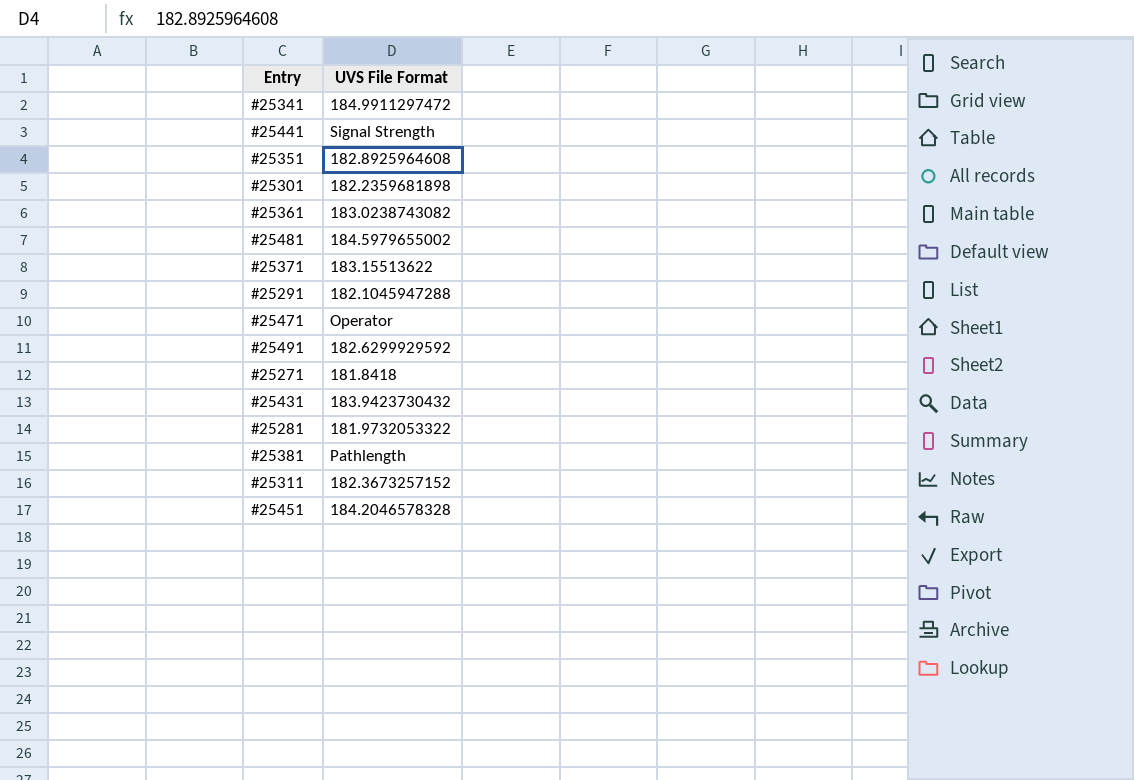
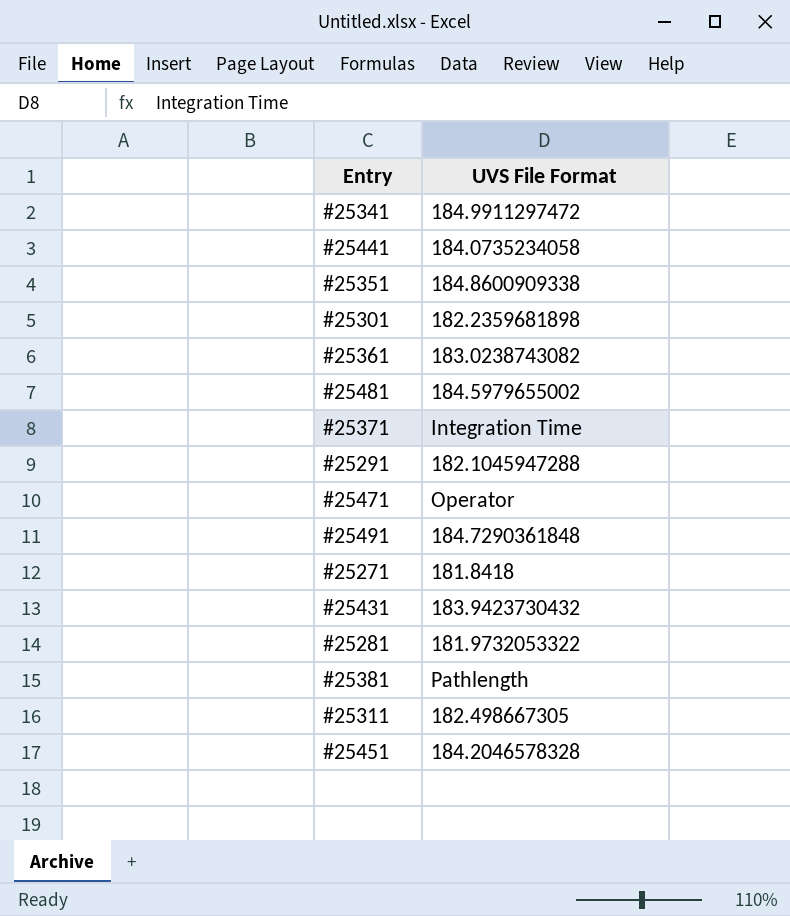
#25441 | UVS File Format: Signal Strength -> 184.0735234058
#25351 | UVS File Format: 182.8925964608 -> 184.8600909338
#25371 | UVS File Format: 183.15513622 -> Integration Time
#25491 | UVS File Format: 182.6299929592 -> 184.7290361848
#25311 | UVS File Format: 182.3673257152 -> 182.498667305

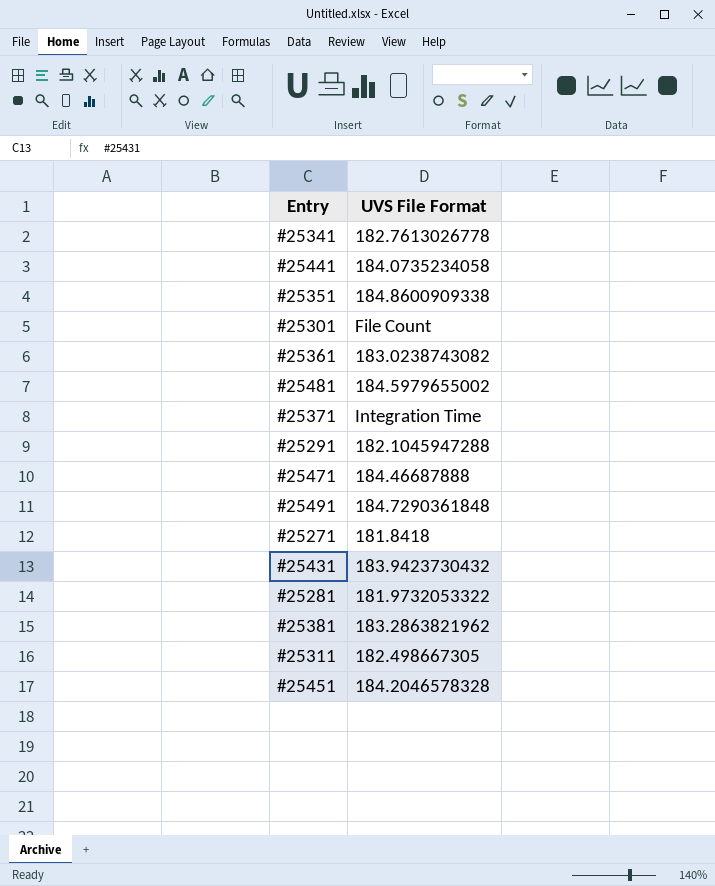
#25341 | UVS File Format: 184.9911297472 -> 182.7613026778
#25301 | UVS File Format: 182.2359681898 -> File Count
#25471 | UVS File Format: Operator -> 184.46687888
#25381 | UVS File Format: Pathlength -> 183.2863821962

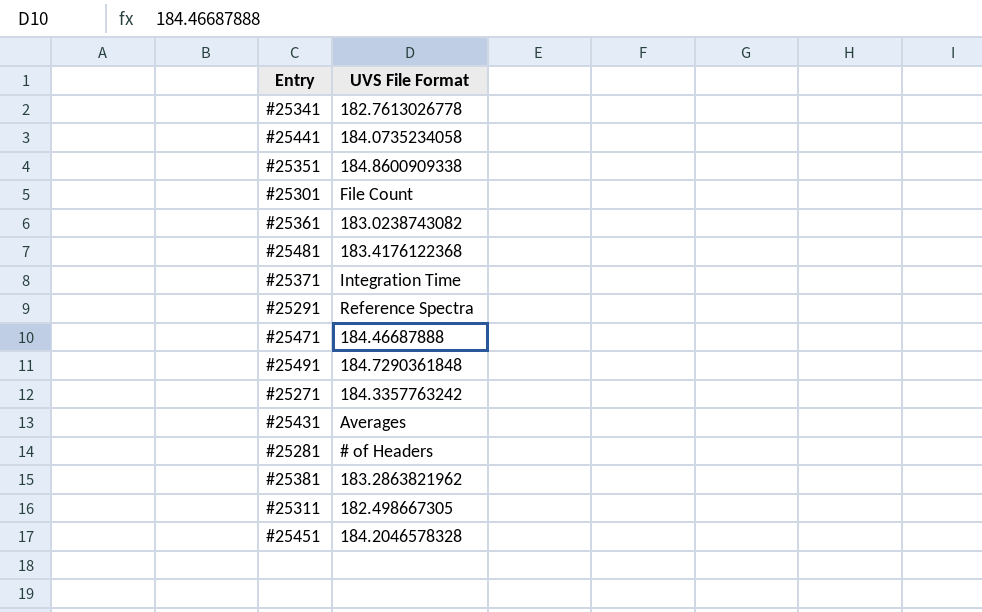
#25481 | UVS File Format: 184.5979655002 -> 183.4176122368
#25291 | UVS File Format: 182.1045947288 -> Reference Spectra
#25271 | UVS File Format: 181.8418 -> 184.3357763242
#25431 | UVS File Format: 183.9423730432 -> Averages
#25281 | UVS File Format: 181.9732053322 -> # of Headers

